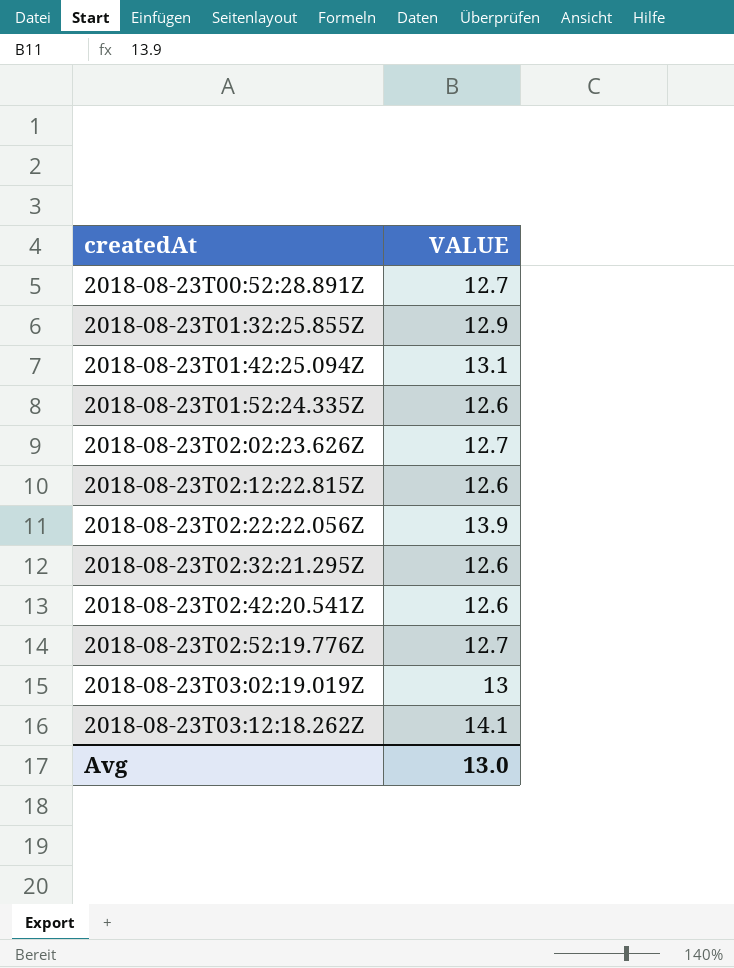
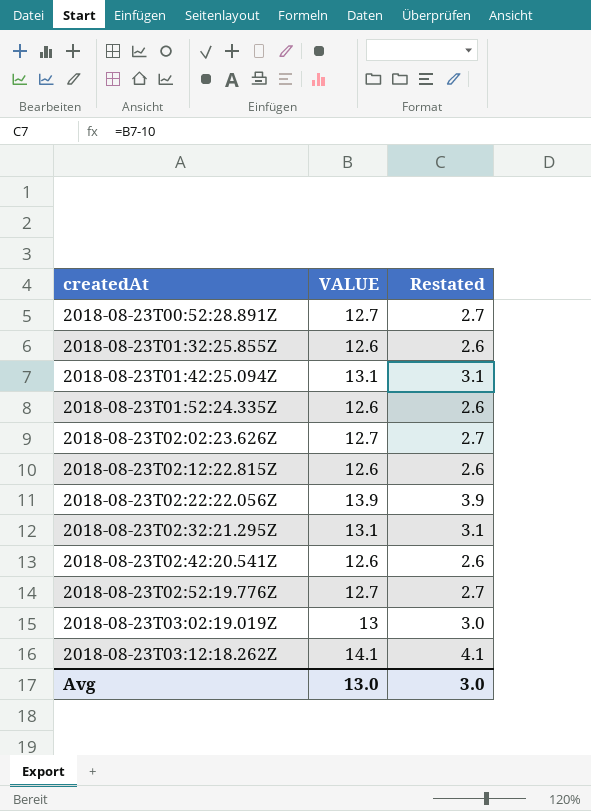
column Restated | formula: none -> [VALUE] - 10
2018-08-23T01:32:25.855Z | VALUE: 12.9 -> 12.6
2018-08-23T02:32:21.295Z | VALUE: 12.6 -> 13.1

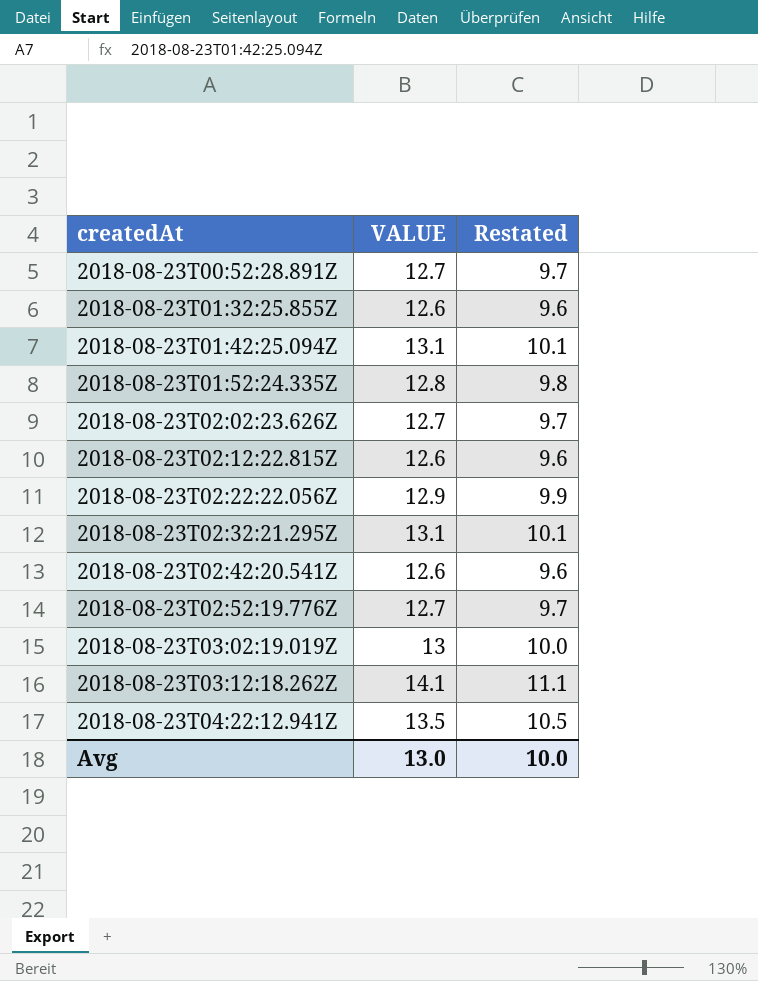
column Restated | formula: [VALUE] - 10 -> [VALUE] - 3
2018-08-23T01:52:24.335Z | VALUE: 12.6 -> 12.8
2018-08-23T02:22:22.056Z | VALUE: 13.9 -> 12.9
row 2018-08-23T04:22:12.941Z: none -> 13.5 | 10.5
Avg | Restated: 3.0 -> 10.0

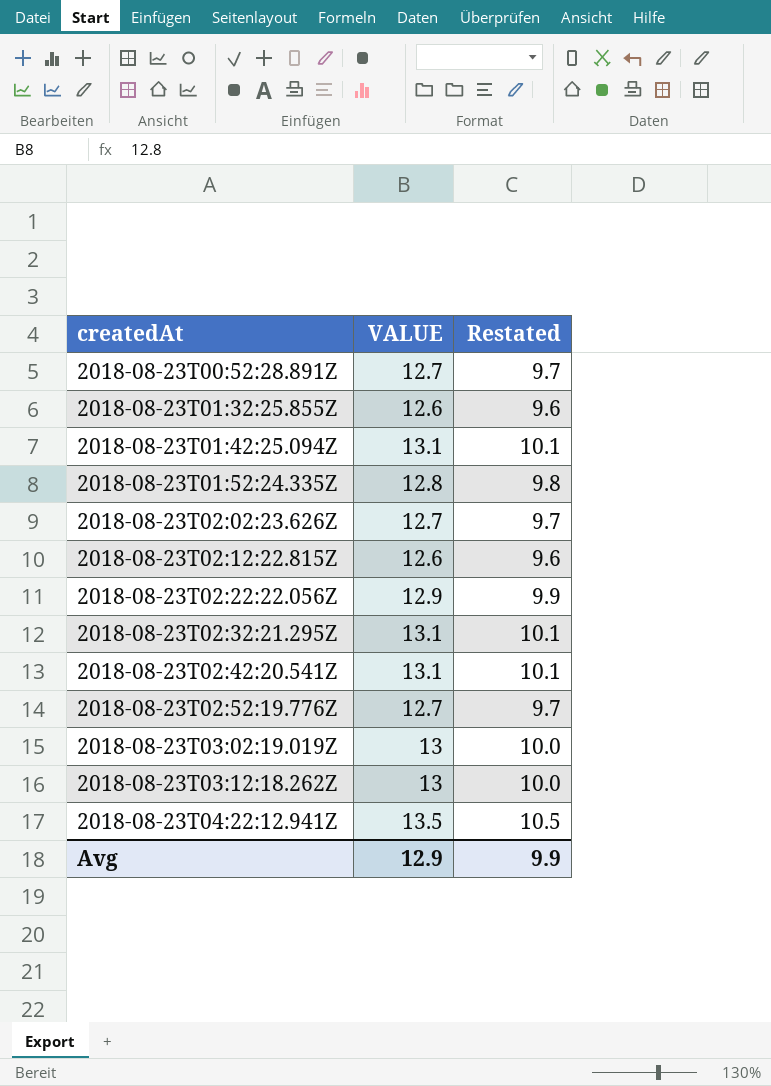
2018-08-23T02:42:20.541Z | VALUE: 12.6 -> 13.1
2018-08-23T02:42:20.541Z | Restated: 9.6 -> 10.1
2018-08-23T03:12:18.262Z | VALUE: 14.1 -> 13
2018-08-23T03:12:18.262Z | Restated: 11.1 -> 10.0
Avg | VALUE: 13.0 -> 12.9
Avg | Restated: 10.0 -> 9.9

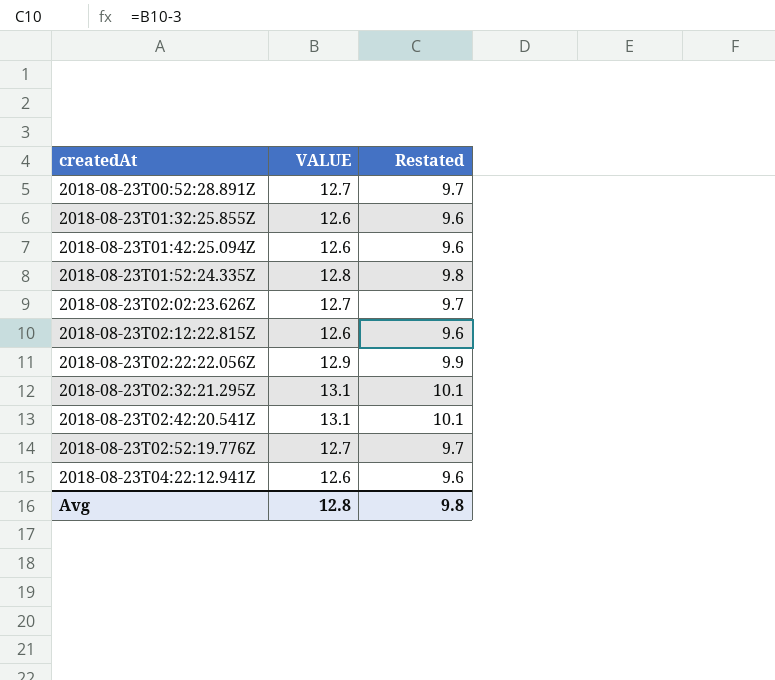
row 2018-08-23T03:02:19.019Z: 13 | 10.0 -> none
row 2018-08-23T03:12:18.262Z: 13 | 10.0 -> none
2018-08-23T01:42:25.094Z | VALUE: 13.1 -> 12.6
2018-08-23T01:42:25.094Z | Restated: 10.1 -> 9.6
2018-08-23T04:22:12.941Z | VALUE: 13.5 -> 12.6
2018-08-23T04:22:12.941Z | Restated: 10.5 -> 9.6
Avg | VALUE: 12.9 -> 12.8
Avg | Restated: 9.9 -> 9.8

